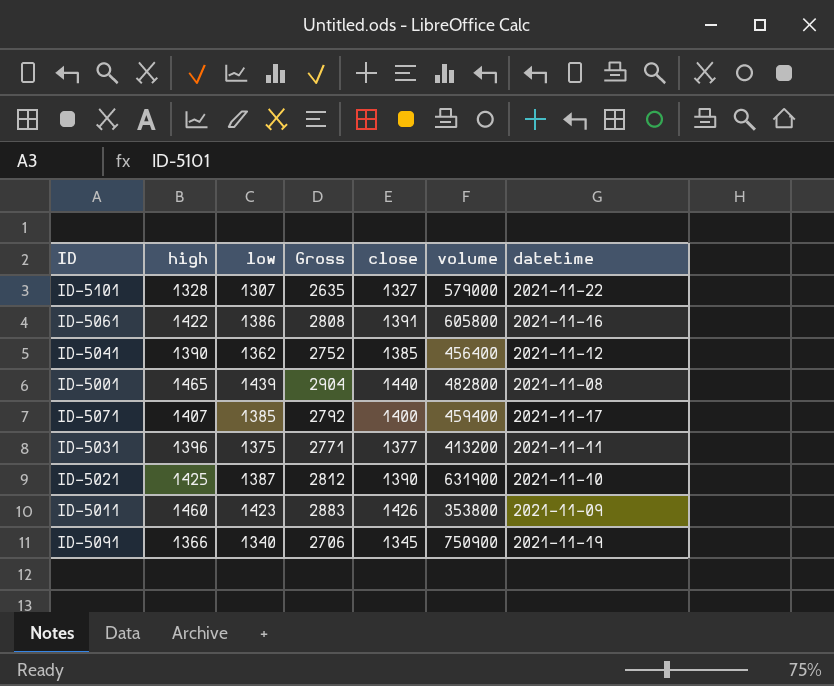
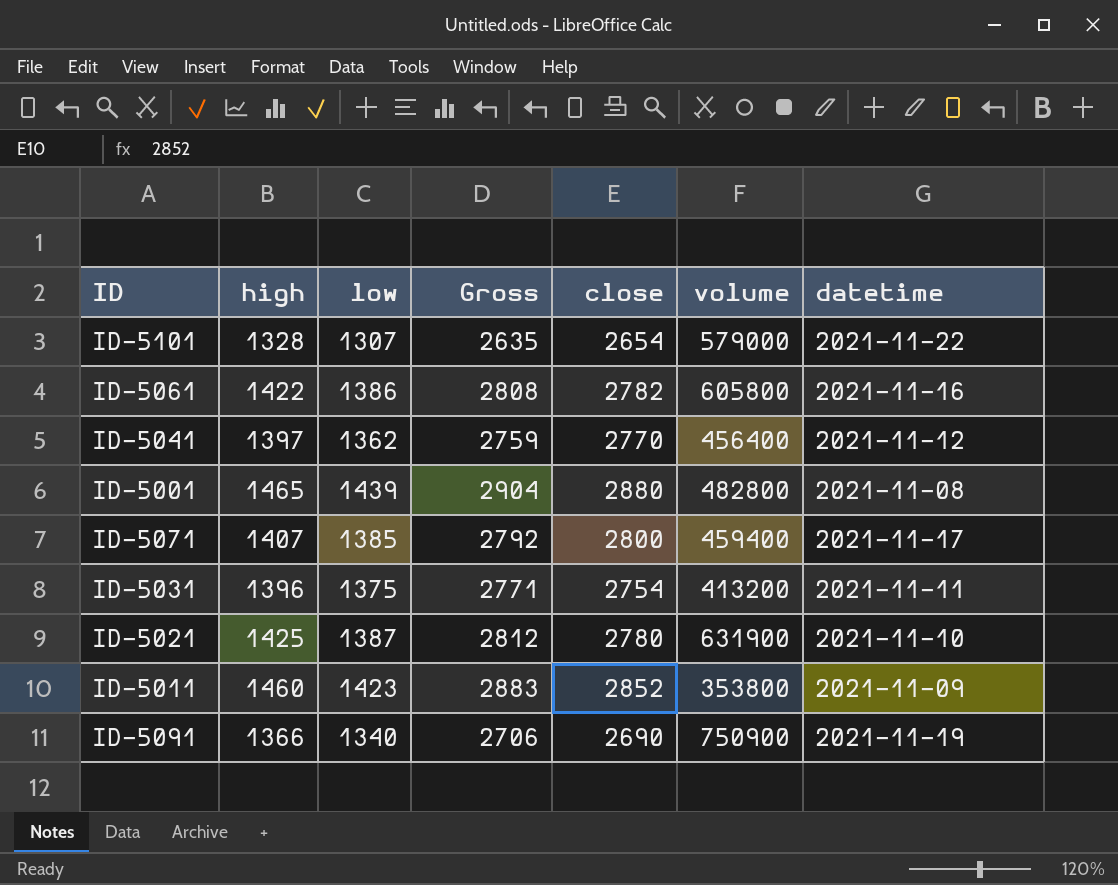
ID-5101 | close: 1327 -> 2654
ID-5061 | close: 1391 -> 2782
ID-5041 | high: 1390 -> 1397
ID-5041 | Gross: 2752 -> 2759
ID-5041 | close: 1385 -> 2770
ID-5001 | close: 1440 -> 2880
ID-5071 | close: 1400 -> 2800
ID-5031 | close: 1377 -> 2754
ID-5021 | close: 1390 -> 2780
ID-5011 | close: 1426 -> 2852
ID-5091 | close: 1345 -> 2690

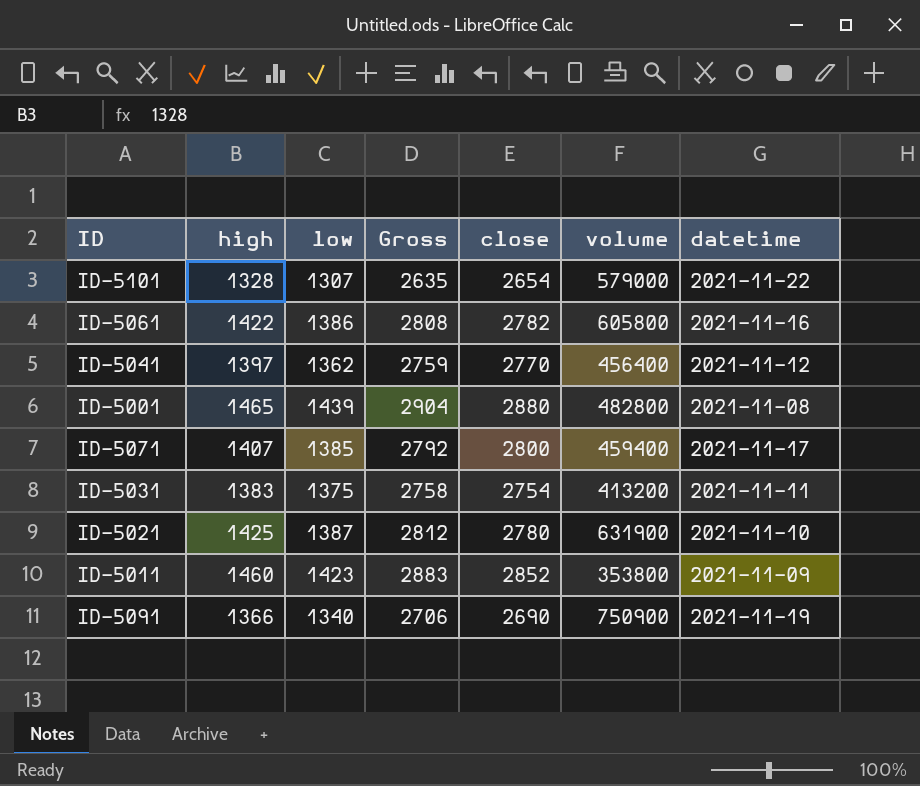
ID-5031 | high: 1396 -> 1383
ID-5031 | Gross: 2771 -> 2758

